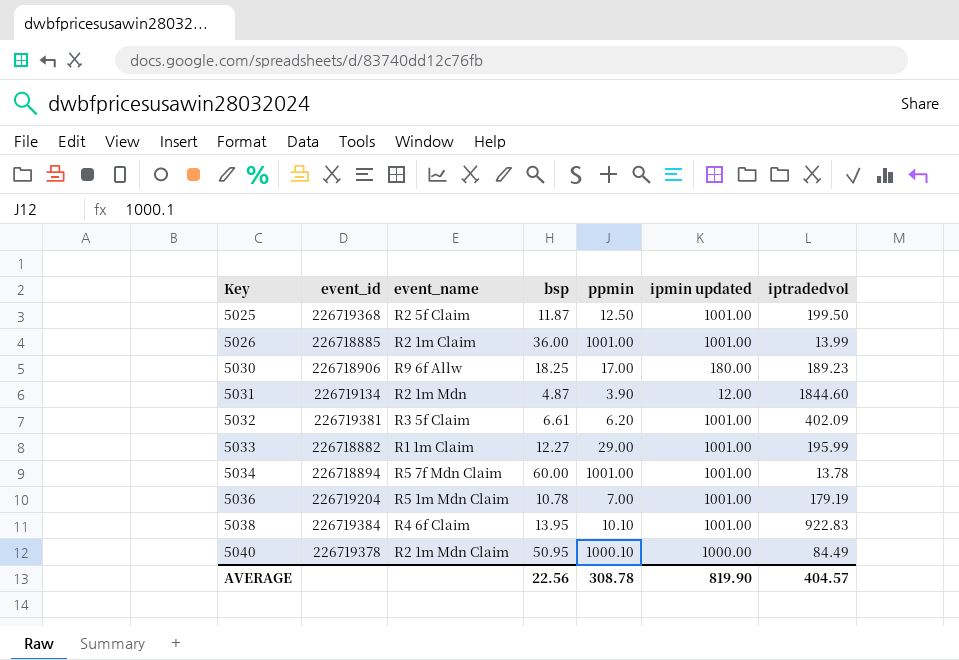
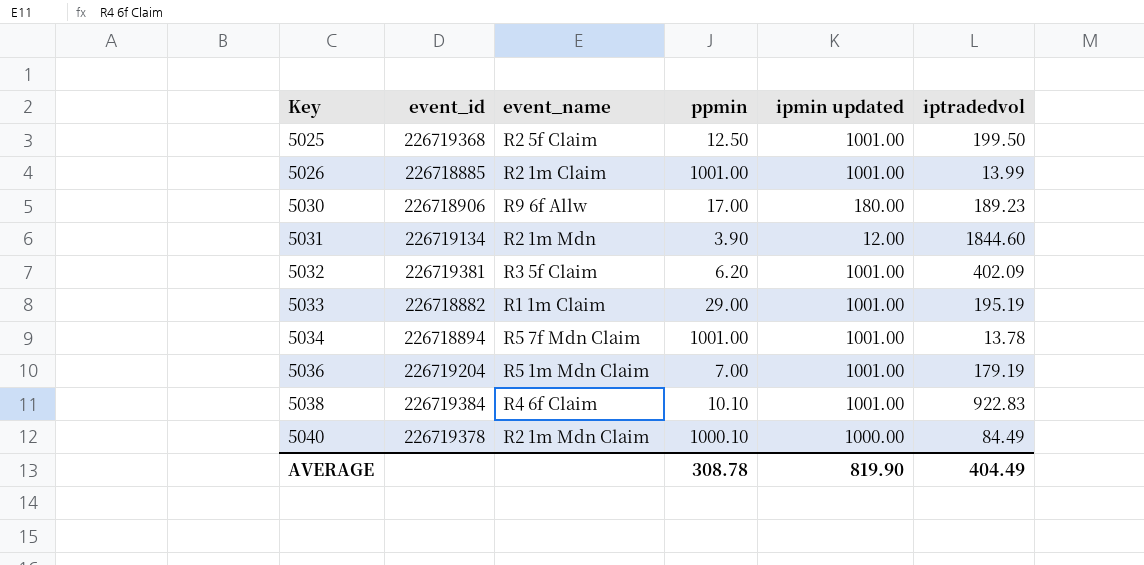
column bsp | position: 4 -> none
5033 | iptradedvol: 195.99 -> 195.19
AVERAGE | iptradedvol: 404.57 -> 404.49

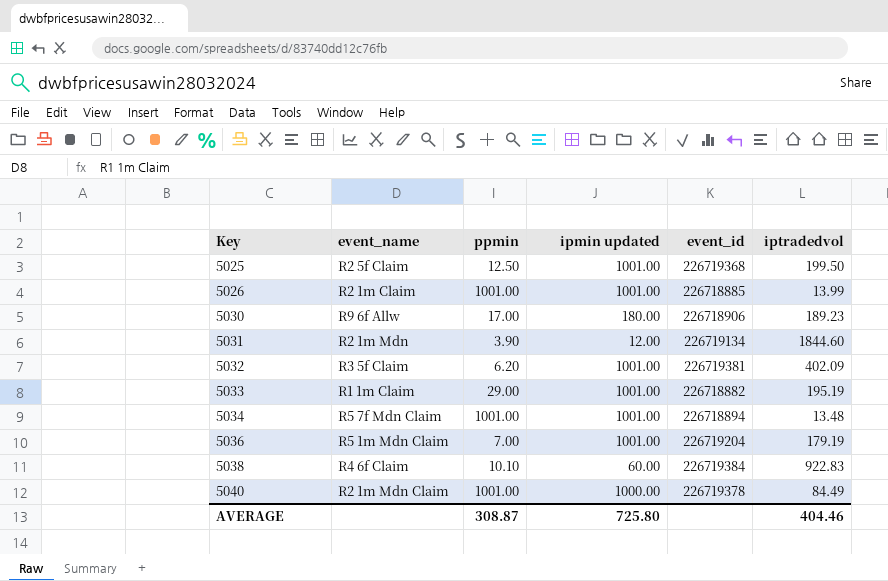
column event_id | position: 2 -> 5
5034 | iptradedvol: 13.78 -> 13.48
5038 | ipmin updated: 1001.00 -> 60.00
5040 | ppmin: 1000.10 -> 1001.00
AVERAGE | ppmin: 308.78 -> 308.87
AVERAGE | ipmin updated: 819.90 -> 725.80
AVERAGE | iptradedvol: 404.49 -> 404.46

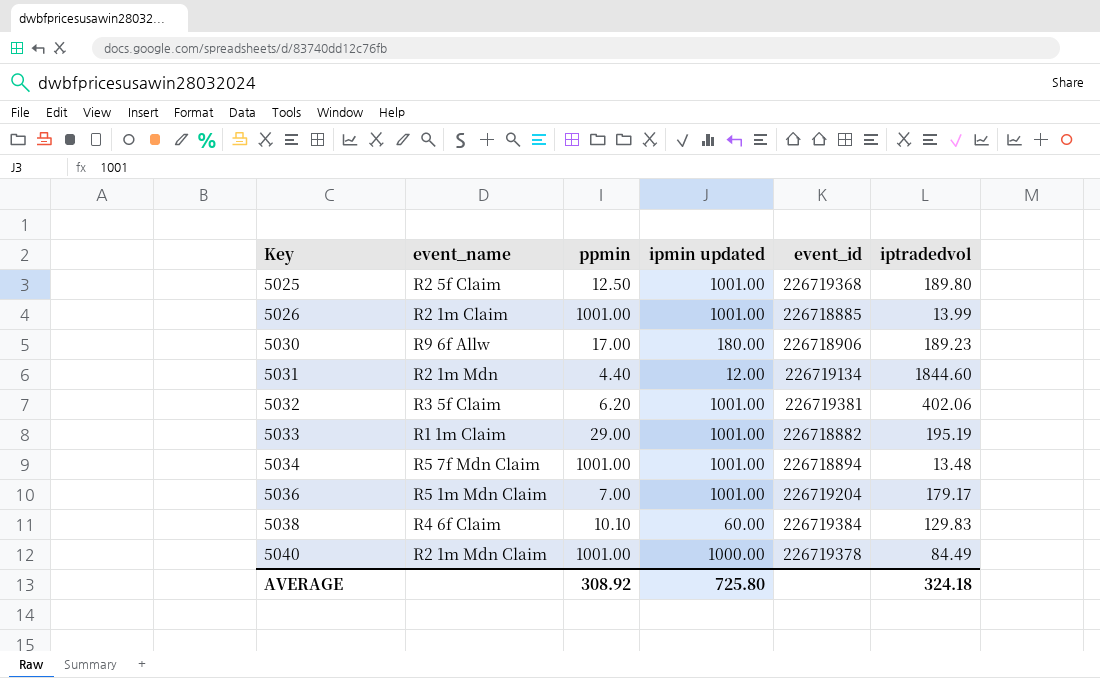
5025 | iptradedvol: 199.50 -> 189.80
5031 | ppmin: 3.90 -> 4.40
5032 | iptradedvol: 402.09 -> 402.06
5036 | iptradedvol: 179.19 -> 179.17
5038 | iptradedvol: 922.83 -> 129.83
AVERAGE | ppmin: 308.87 -> 308.92
AVERAGE | iptradedvol: 404.46 -> 324.18

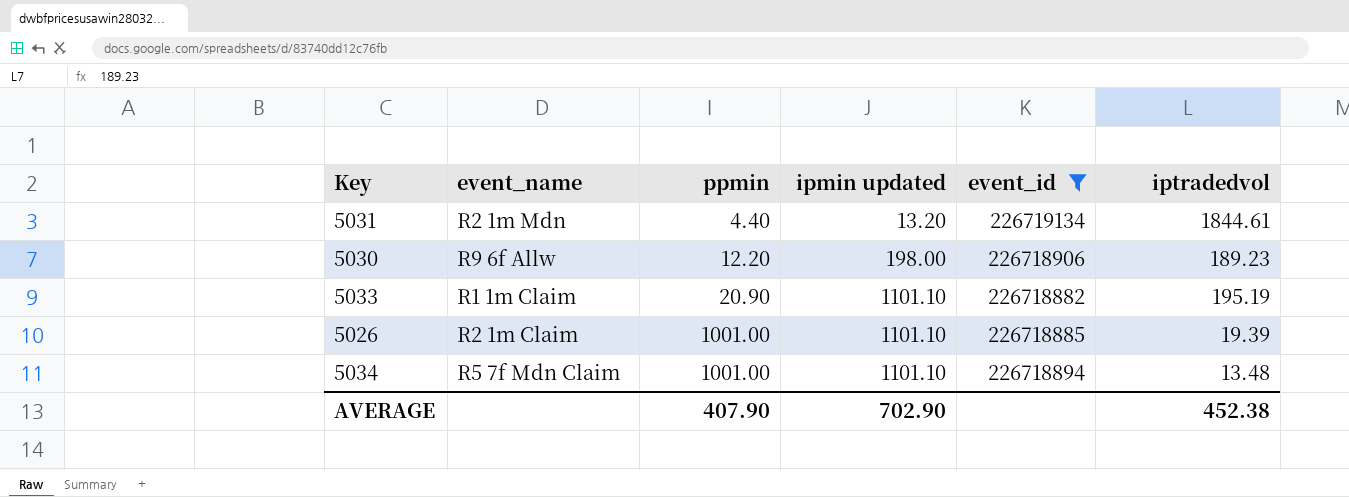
filter: none -> event_id <= 226719134
row order: Key ascending -> ppmin ascending
5031 | ipmin updated: 12.00 -> 13.20
5031 | iptradedvol: 1844.60 -> 1844.61
5030 | ppmin: 17.00 -> 12.20
5030 | ipmin updated: 180.00 -> 198.00
5033 | ppmin: 29.00 -> 20.90
5033 | ipmin updated: 1001.00 -> 1101.10
5026 | ipmin updated: 1001.00 -> 1101.10
5026 | iptradedvol: 13.99 -> 19.39
5034 | ipmin updated: 1001.00 -> 1101.10
AVERAGE | ppmin: 308.92 -> 407.90
AVERAGE | ipmin updated: 725.80 -> 702.90
AVERAGE | iptradedvol: 324.18 -> 452.38

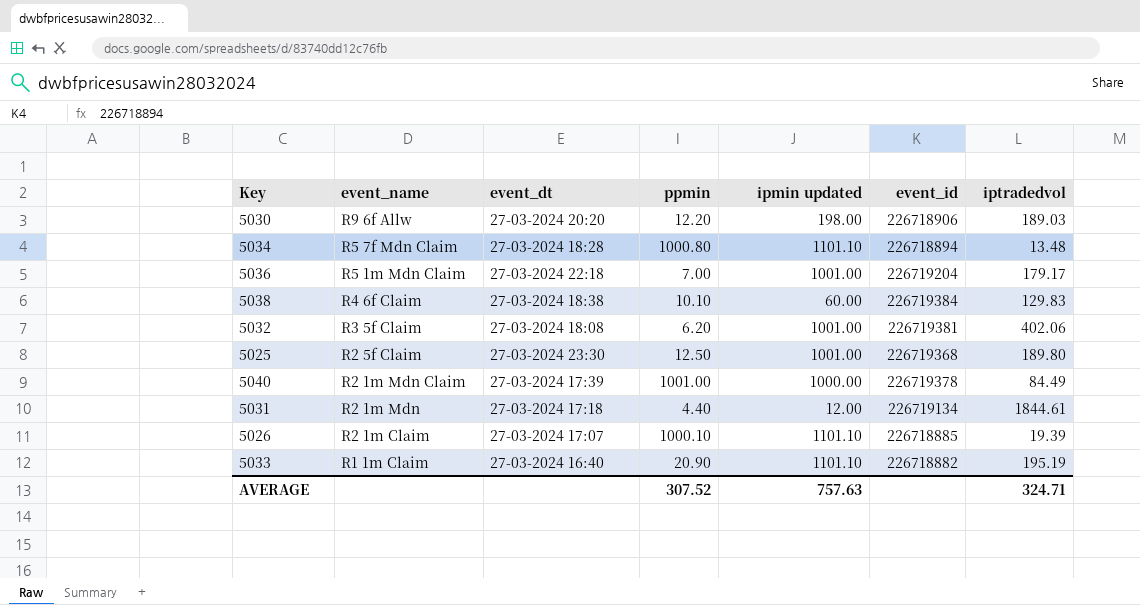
filter: event_id <= 226719134 -> none
row order: ppmin ascending -> event_name descending
column event_dt | position: none -> 3
5030 | iptradedvol: 189.23 -> 189.03
5034 | ppmin: 1001.00 -> 1000.80
5031 | ipmin updated: 13.20 -> 12.00
5026 | ppmin: 1001.00 -> 1000.10
AVERAGE | ppmin: 407.90 -> 307.52
AVERAGE | ipmin updated: 702.90 -> 757.63
AVERAGE | iptradedvol: 452.38 -> 324.71

